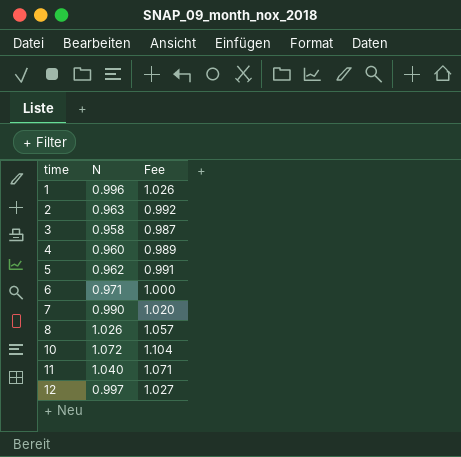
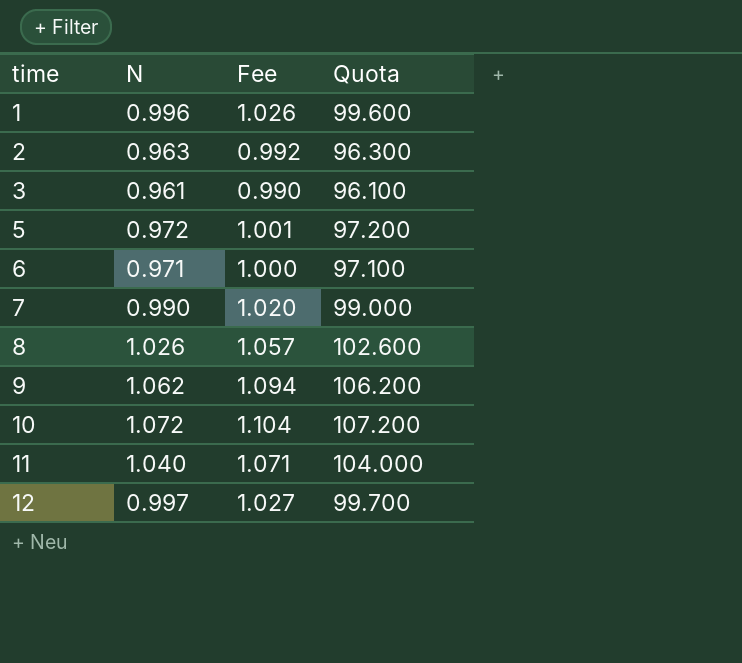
column Quota | formula: none -> [N] * 100
row 4: 0.960 | 0.989 -> none
3 | N: 0.958 -> 0.961
3 | Fee: 0.987 -> 0.990
5 | N: 0.962 -> 0.972
5 | Fee: 0.991 -> 1.001
row 9: none -> 1.062 | 1.094 | 106.200

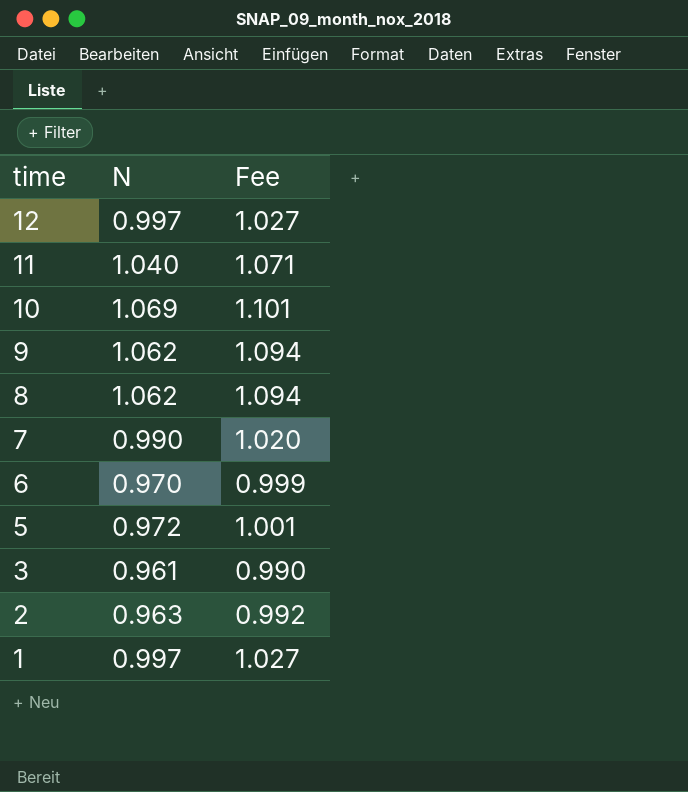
row order: time ascending -> time descending
column Quota | formula: [N] * 100 -> none
10 | N: 1.072 -> 1.069
10 | Fee: 1.104 -> 1.101
8 | N: 1.026 -> 1.062
8 | Fee: 1.057 -> 1.094
6 | N: 0.971 -> 0.970
6 | Fee: 1.000 -> 0.999
1 | N: 0.996 -> 0.997
1 | Fee: 1.026 -> 1.027

